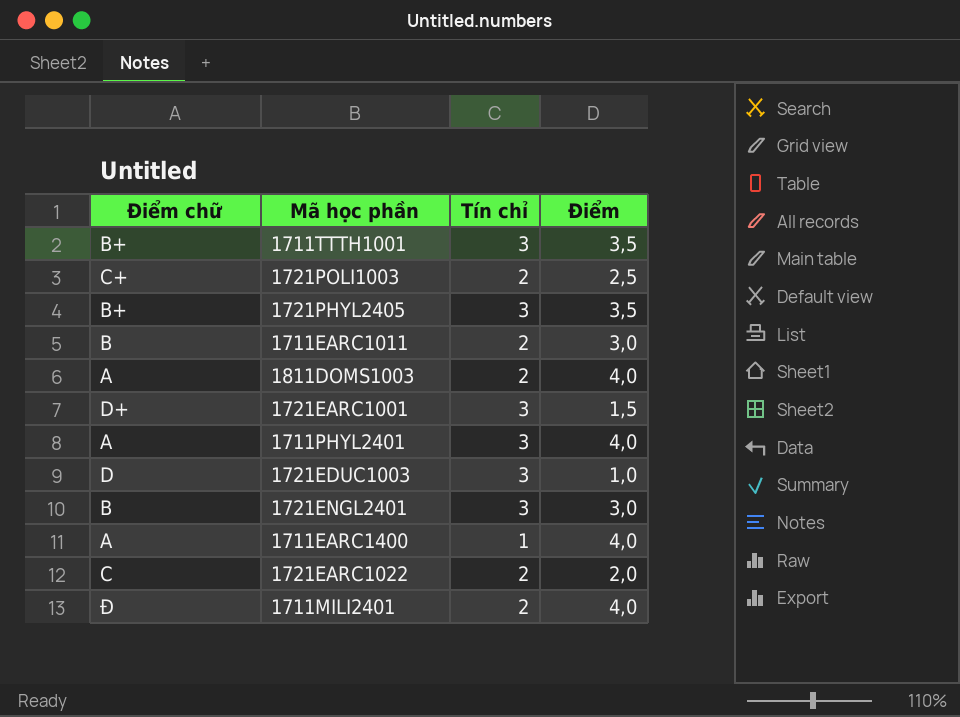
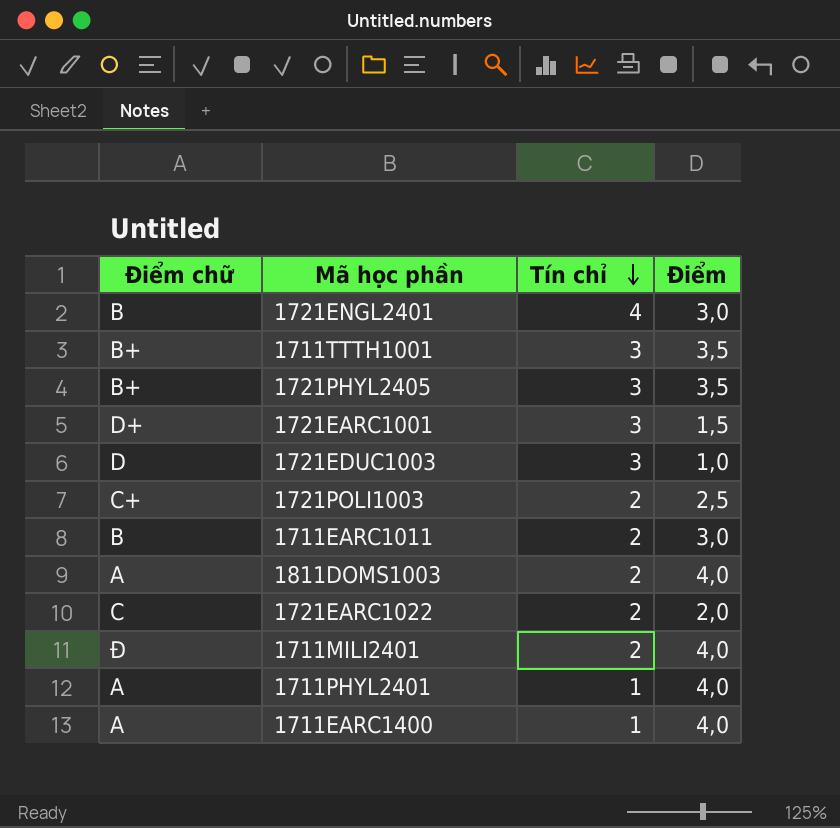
row order: none -> Tín chỉ descending
1721ENGL2401 | Tín chỉ: 3 -> 4
1711PHYL2401 | Tín chỉ: 3 -> 1

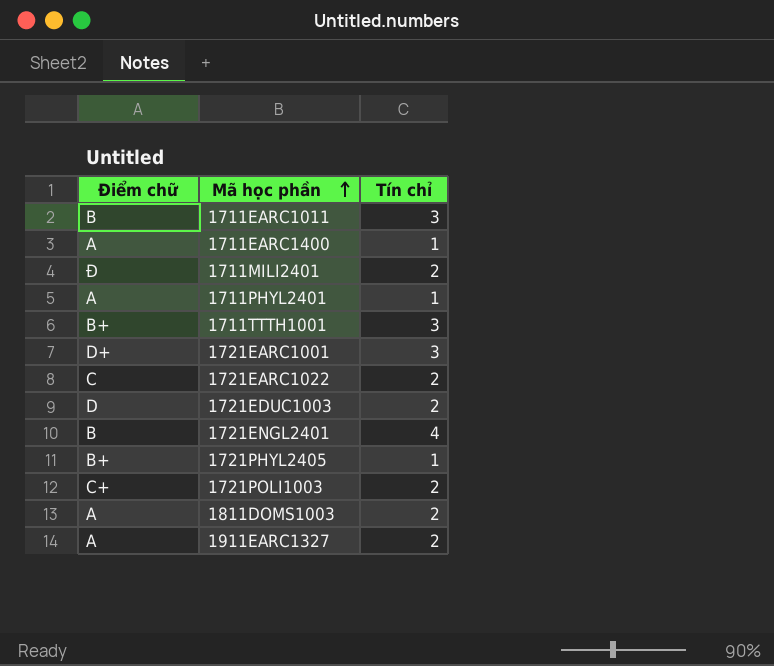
row order: Tín chỉ descending -> Mã học phần ascending
column Điểm | position: 4 -> none
1711EARC1011 | Tín chỉ: 2 -> 3
1721EDUC1003 | Tín chỉ: 3 -> 2
1721PHYL2405 | Tín chỉ: 3 -> 1
row 1911EARC1327: none -> A | 2

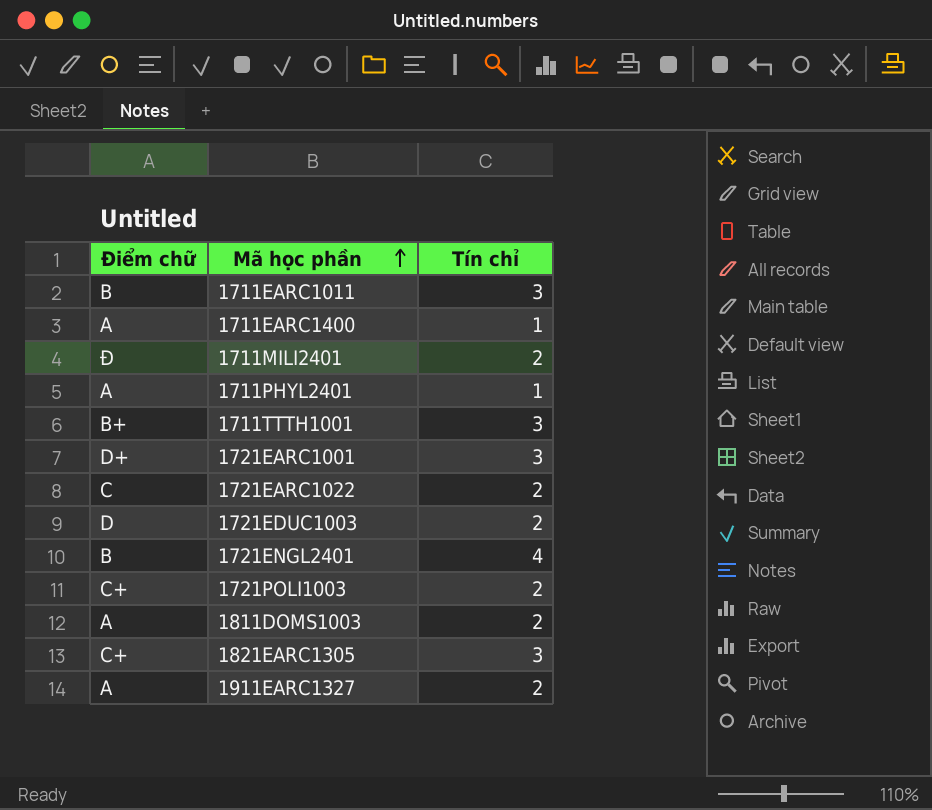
row 1721PHYL2405: B+ | 1 -> none
row 1821EARC1305: none -> C+ | 3

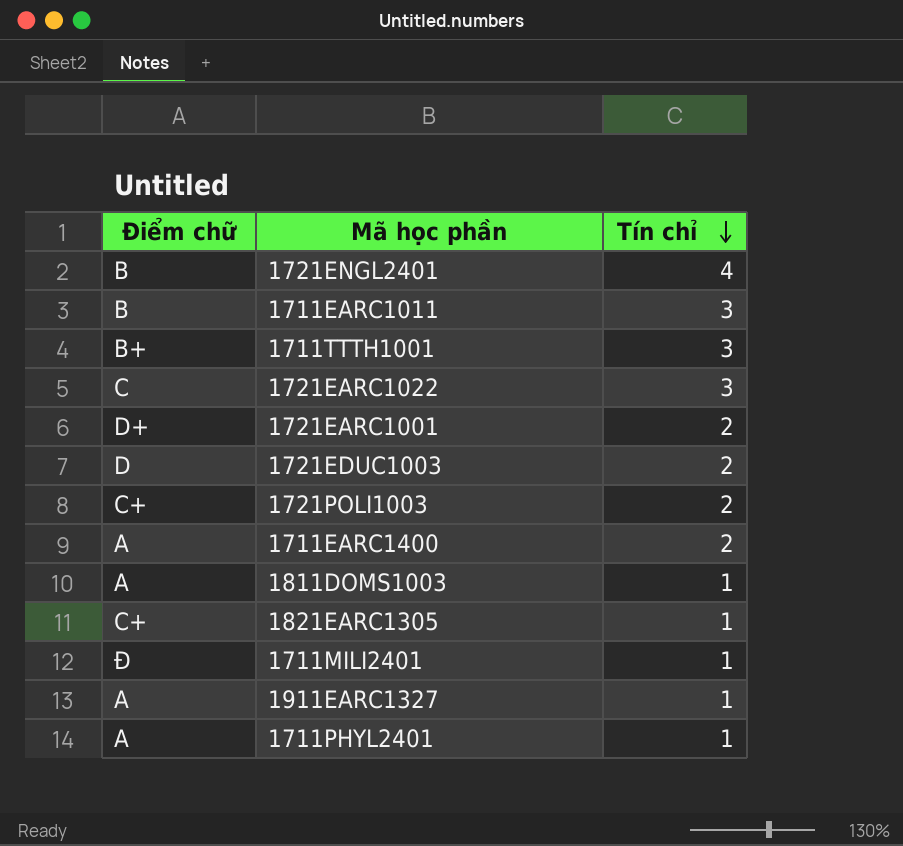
row order: Mã học phần ascending -> Tín chỉ descending
1721EARC1022 | Tín chỉ: 2 -> 3
1721EARC1001 | Tín chỉ: 3 -> 2
1711EARC1400 | Tín chỉ: 1 -> 2
1811DOMS1003 | Tín chỉ: 2 -> 1
1821EARC1305 | Tín chỉ: 3 -> 1
1711MILI2401 | Tín chỉ: 2 -> 1
1911EARC1327 | Tín chỉ: 2 -> 1

